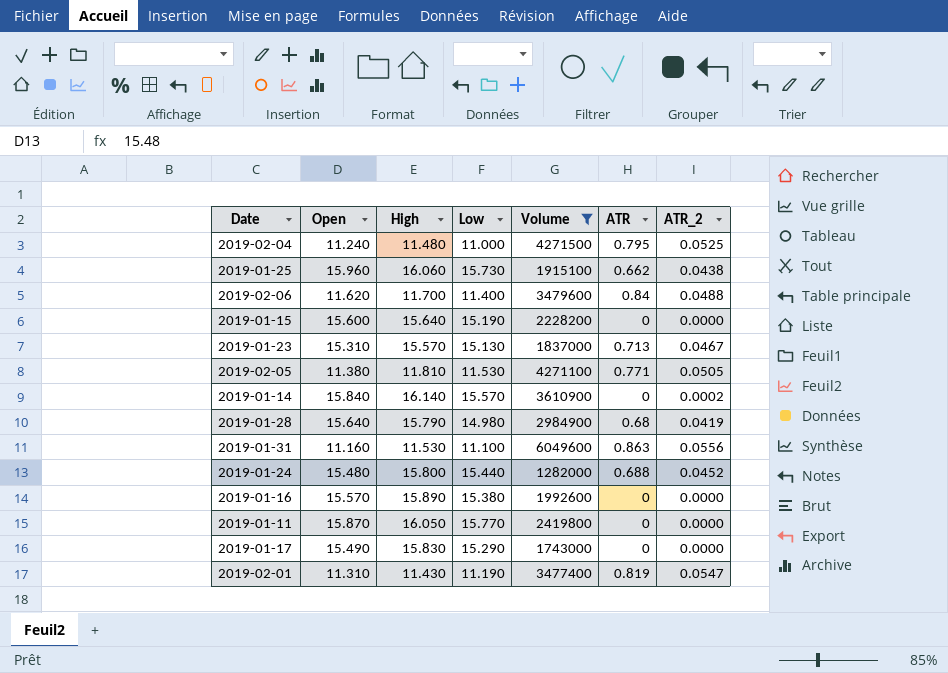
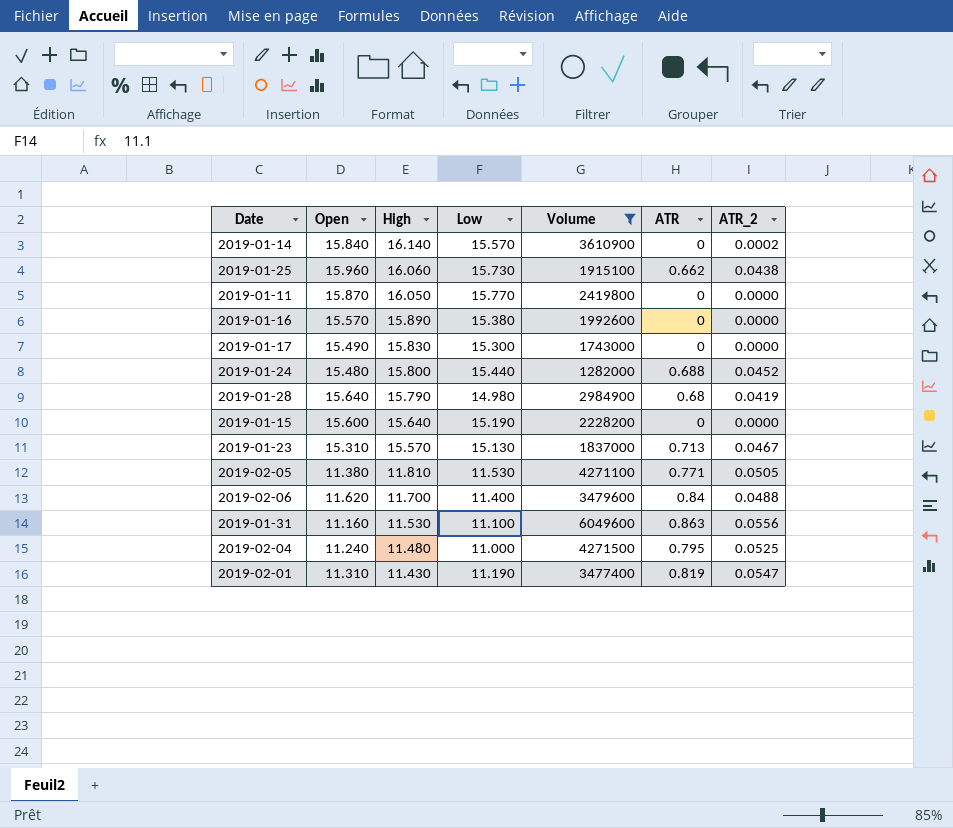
row order: none -> High descending
2019-01-17 | Low: 15.290 -> 15.300

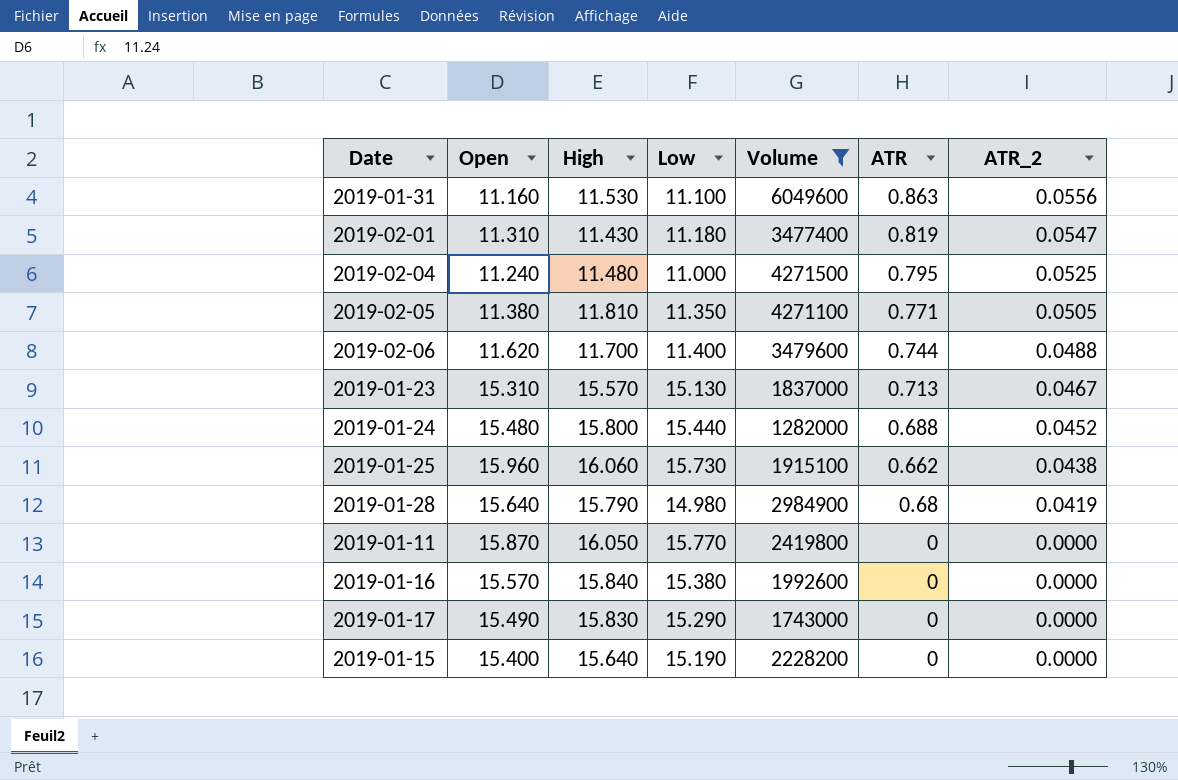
row order: High descending -> ATR_2 descending
row 2019-01-14: 15.840 | 16.140 | 15.570 | 3610900 | 0 | 0.0002 -> none
2019-02-01 | Low: 11.190 -> 11.180
2019-02-05 | Low: 11.530 -> 11.350
2019-02-06 | ATR: 0.84 -> 0.744
2019-01-16 | High: 15.890 -> 15.840
2019-01-17 | Low: 15.300 -> 15.290
2019-01-15 | Open: 15.600 -> 15.400

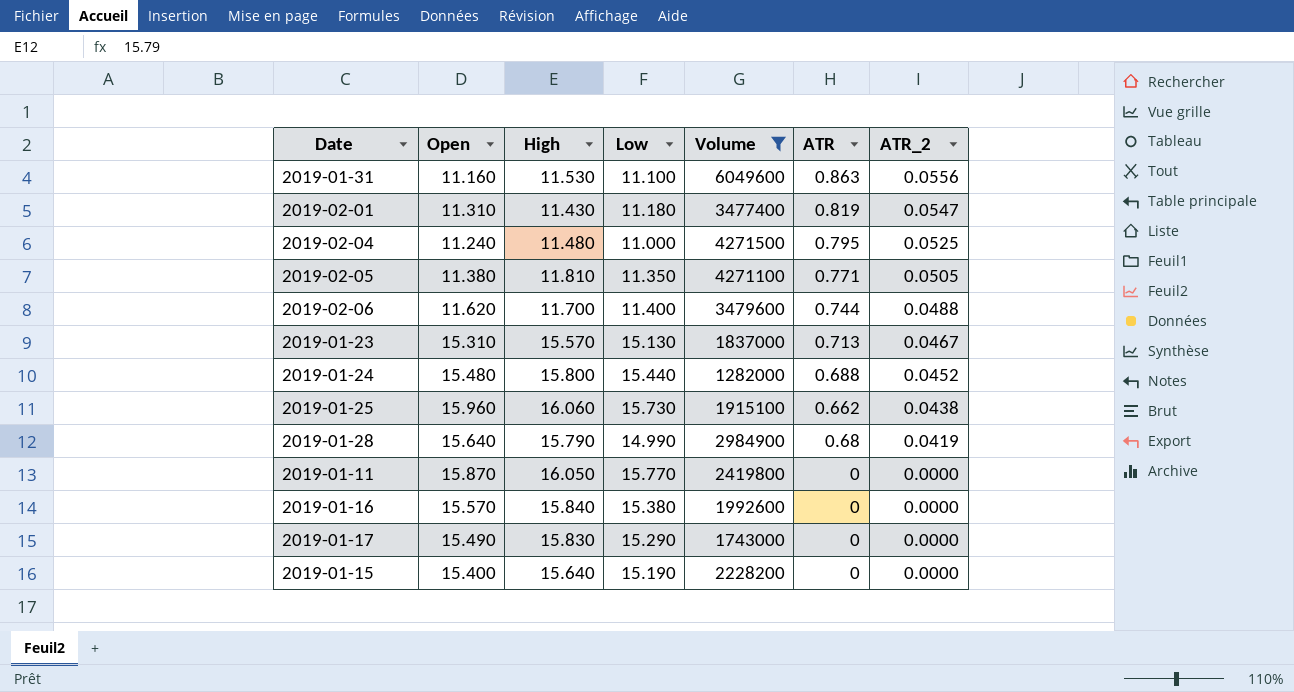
2019-01-28 | Low: 14.980 -> 14.990

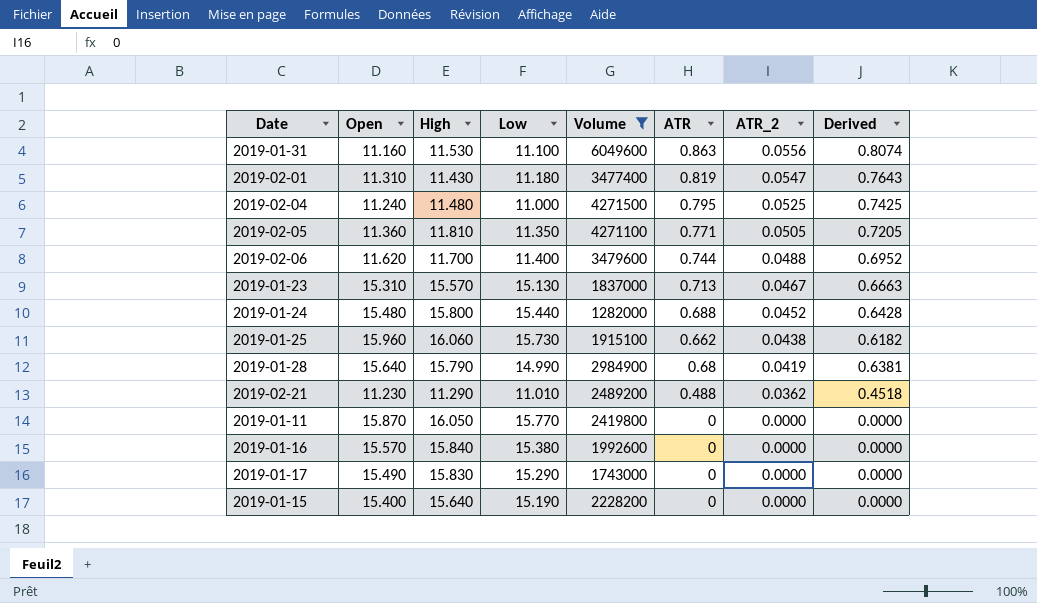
column Derived | formula: none -> [ATR] - [ATR_2]
2019-02-05 | Open: 11.380 -> 11.360
row 2019-02-21: none -> 11.230 | 11.290 | 11.010 | 2489200 | 0.488 | 0.0362 | 0.4518

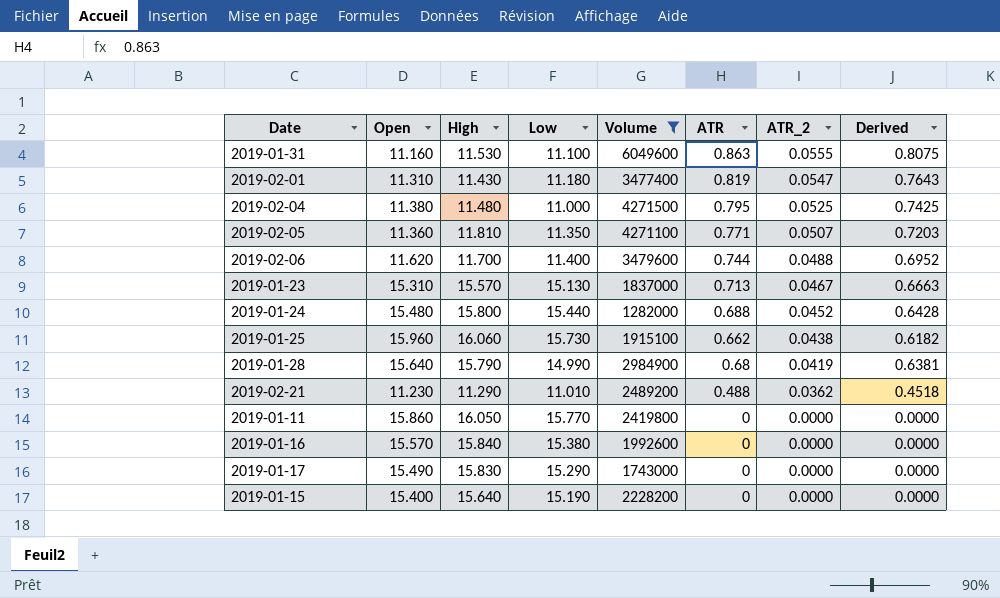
2019-01-31 | ATR_2: 0.0556 -> 0.0555
2019-01-31 | Derived: 0.8074 -> 0.8075
2019-02-04 | Open: 11.240 -> 11.380
2019-02-05 | ATR_2: 0.0505 -> 0.0507
2019-02-05 | Derived: 0.7205 -> 0.7203
2019-01-11 | Open: 15.870 -> 15.860

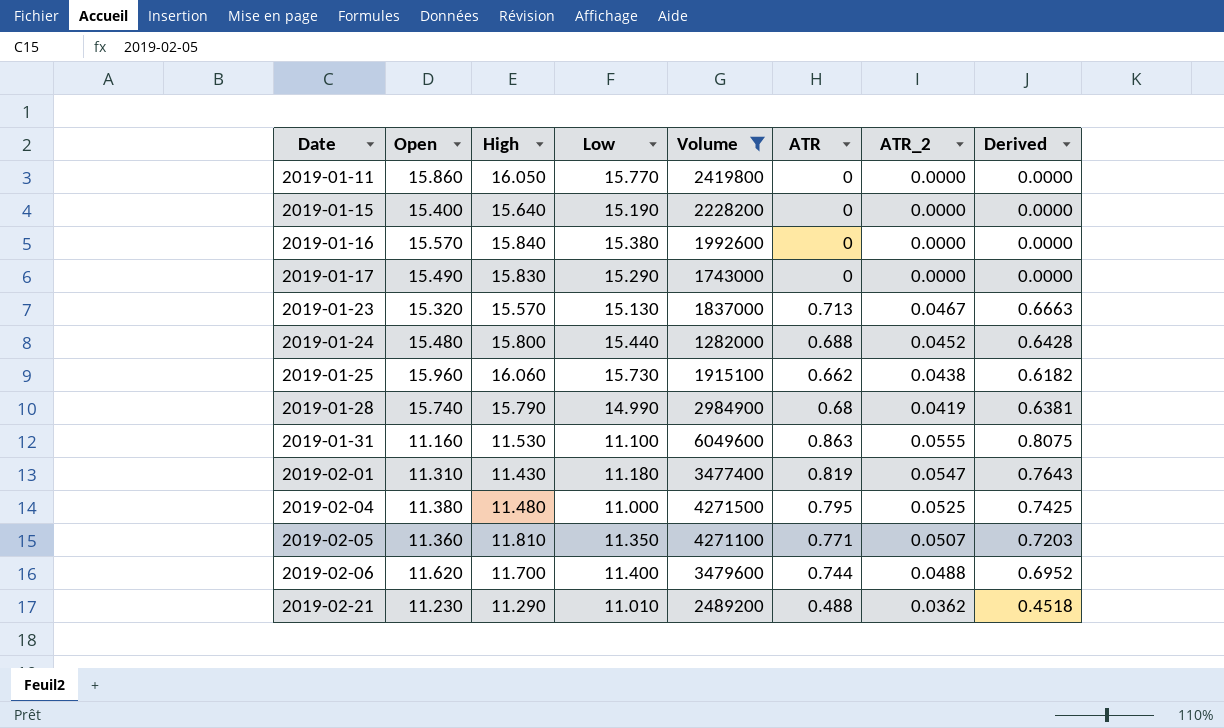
row order: ATR_2 descending -> Date ascending
2019-01-23 | Open: 15.310 -> 15.320
2019-01-28 | Open: 15.640 -> 15.740

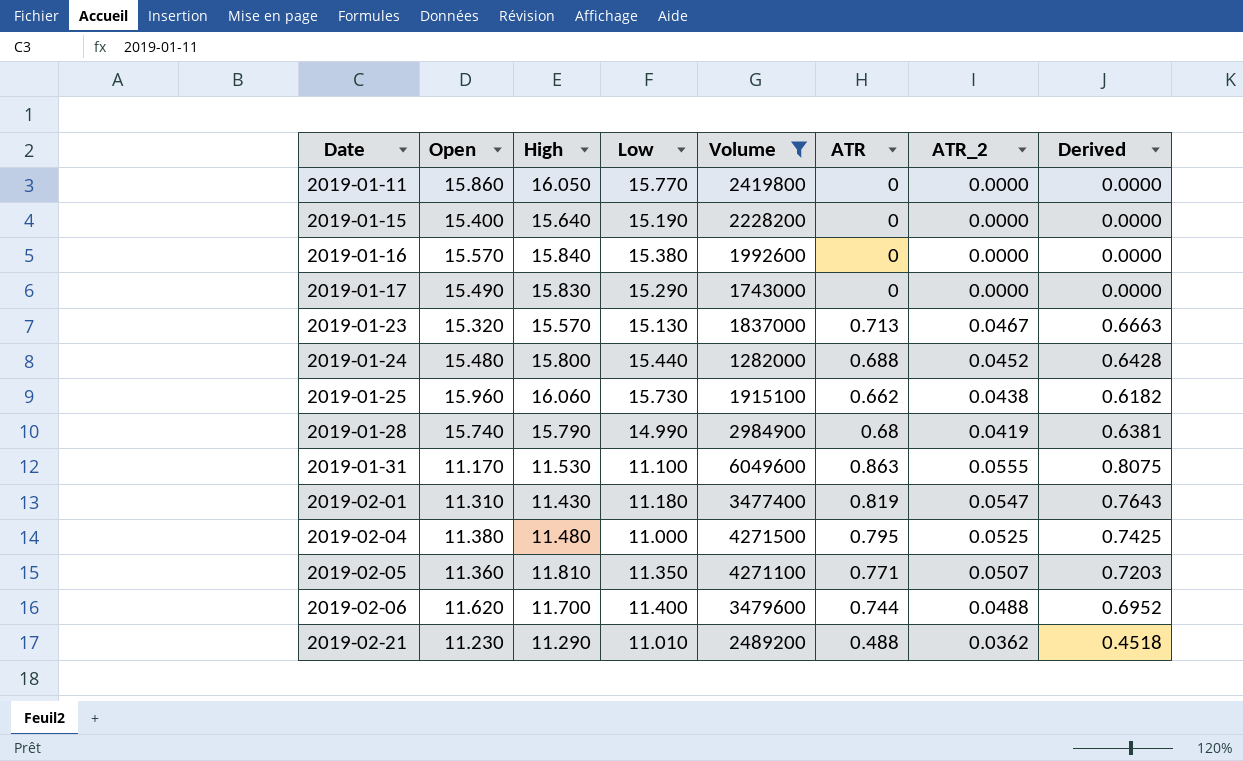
2019-01-31 | Open: 11.160 -> 11.170

